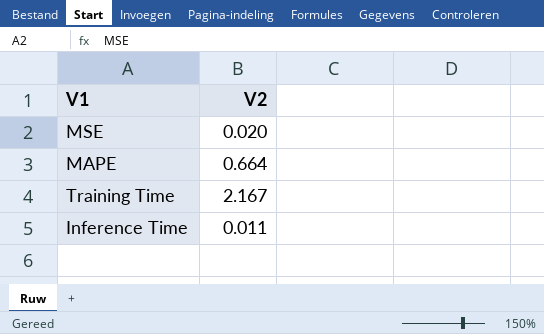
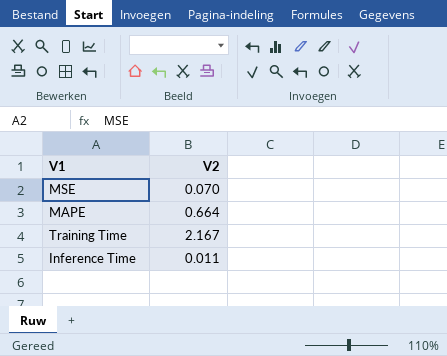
MSE | V2: 0.020 -> 0.070

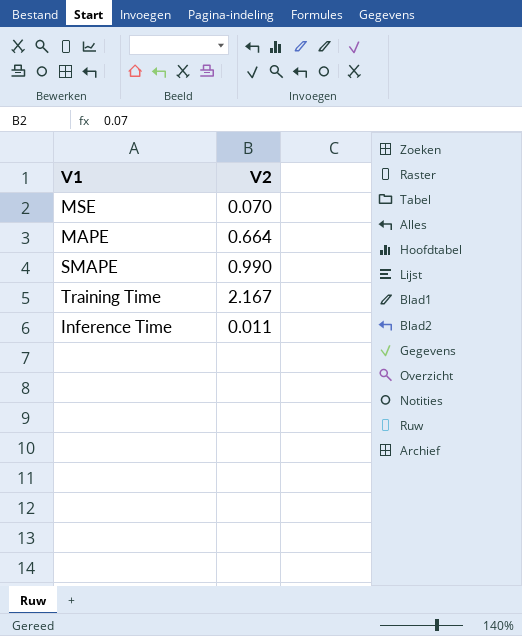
row SMAPE: none -> 0.990

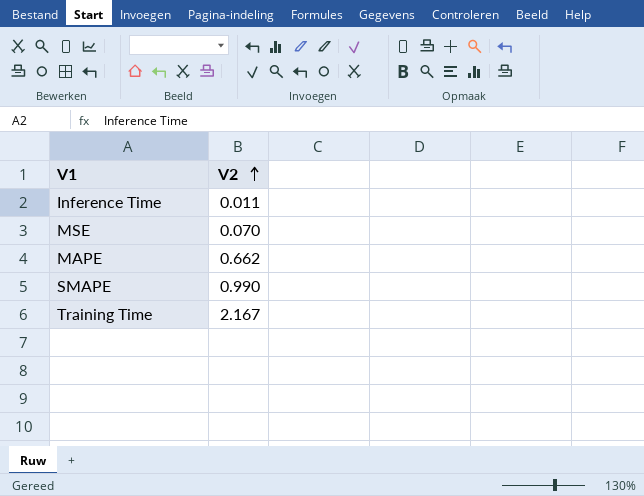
row order: none -> V2 ascending
MAPE | V2: 0.664 -> 0.662

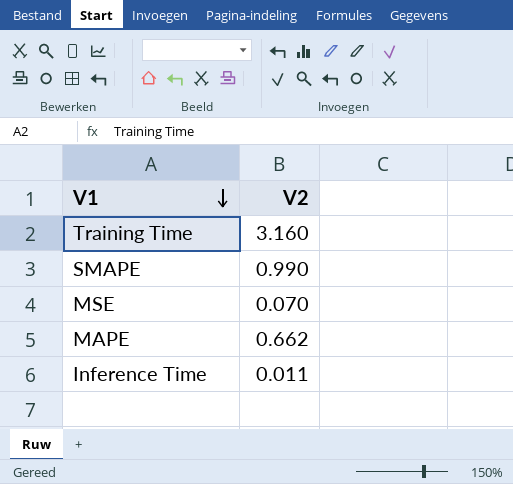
row order: V2 ascending -> V1 descending
Training Time | V2: 2.167 -> 3.160

